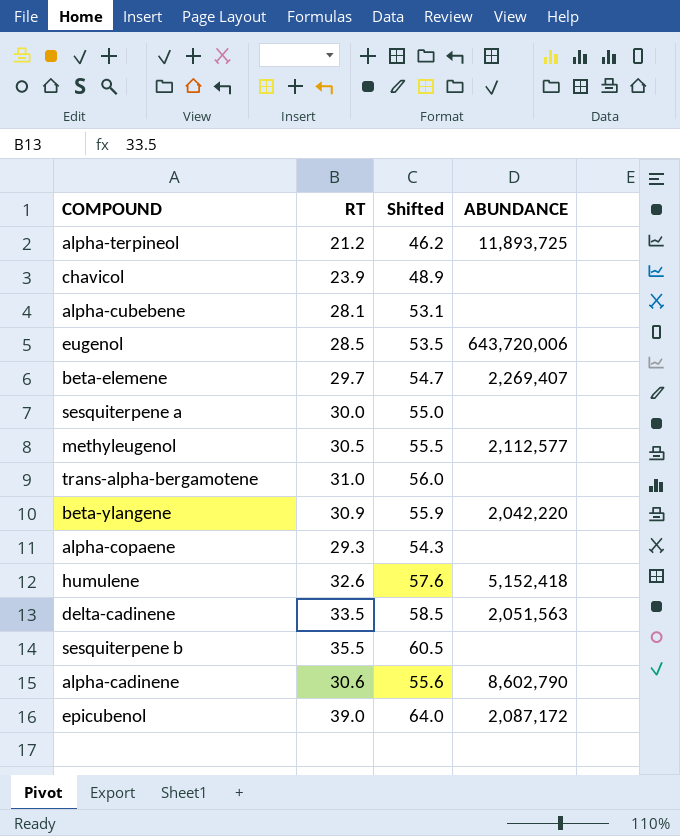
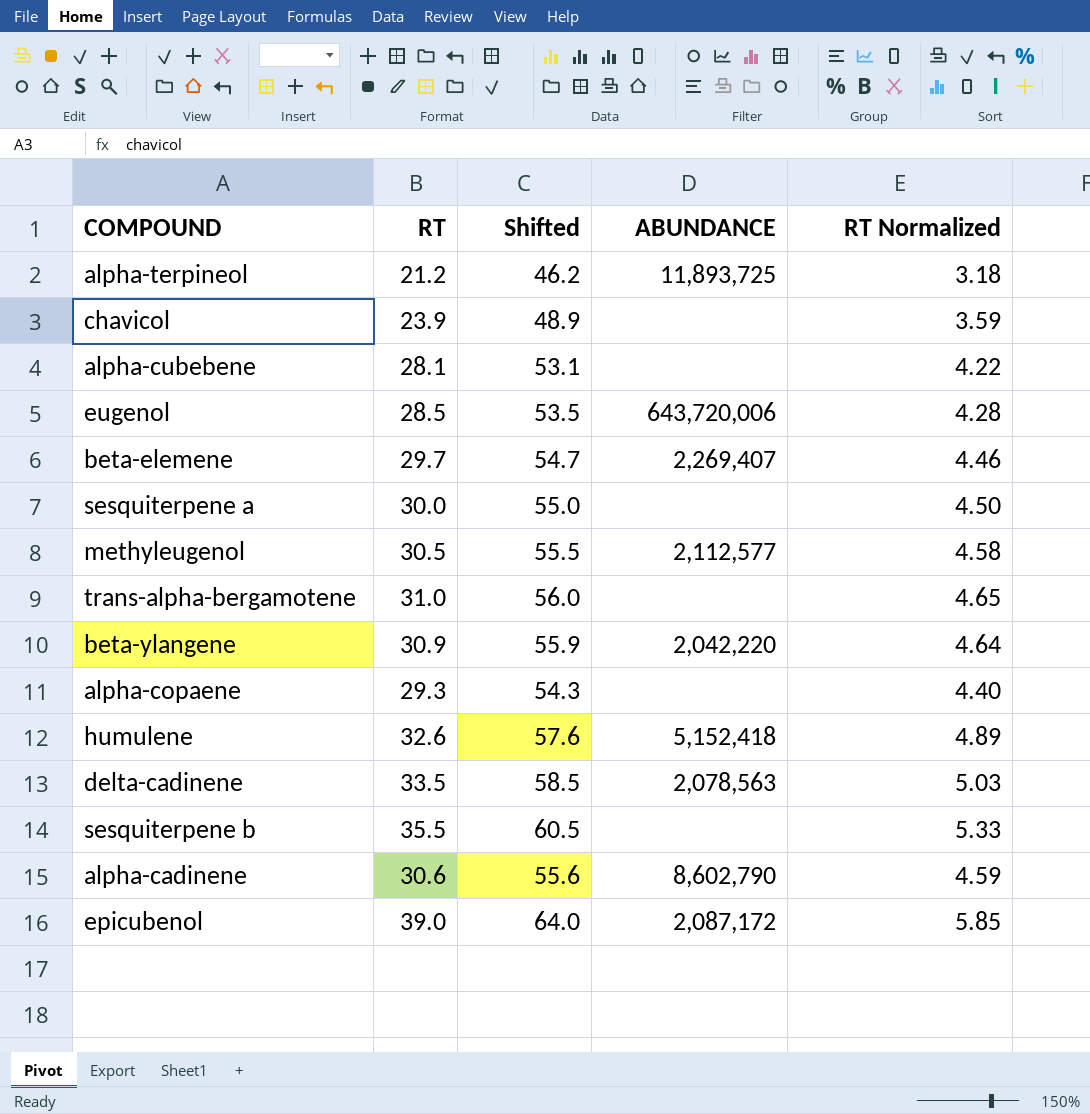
column RT Normalized | formula: none -> [RT] * 0.15
delta-cadinene | ABUNDANCE: 2,051,563 -> 2,078,563

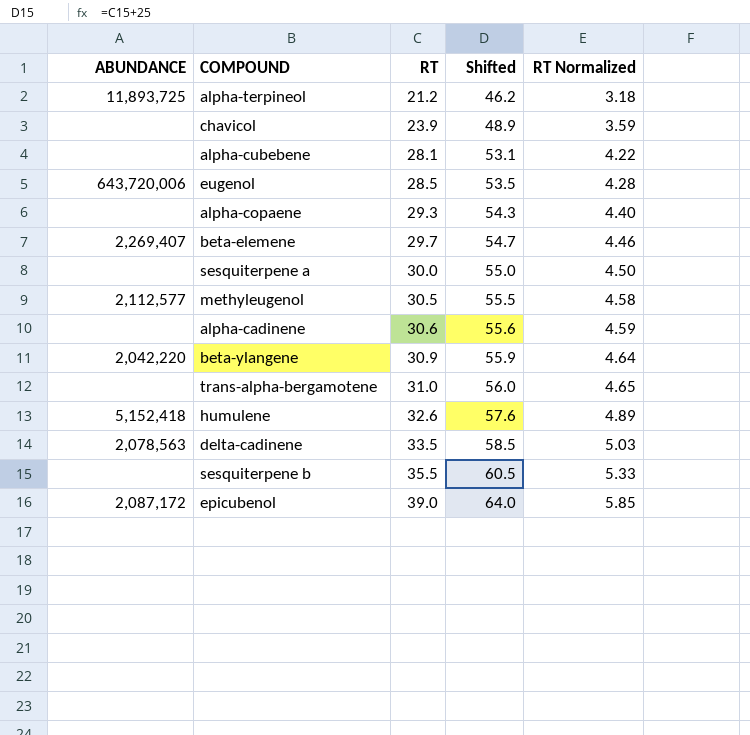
row order: none -> RT ascending
column ABUNDANCE | position: 4 -> 1
alpha-cadinene | ABUNDANCE: 8,602,790 -> none

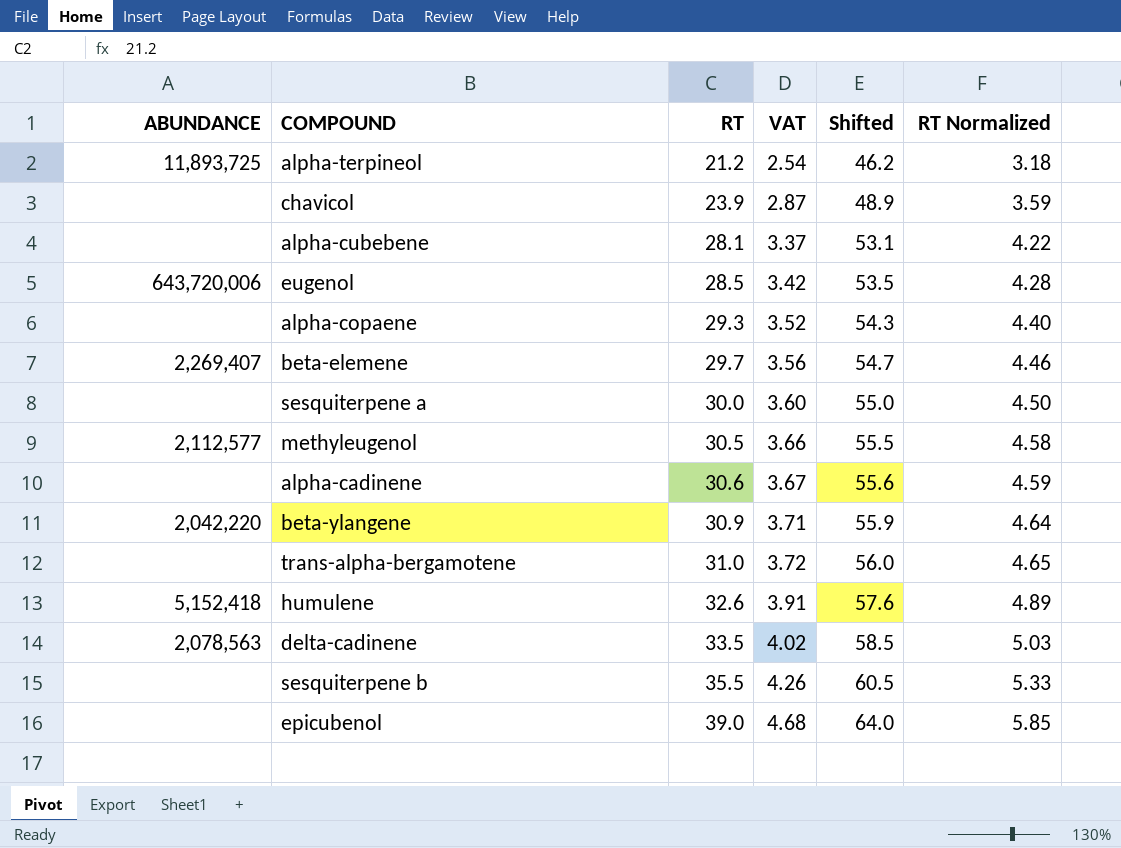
column VAT | formula: none -> [RT] * 0.12
epicubenol | ABUNDANCE: 2,087,172 -> none

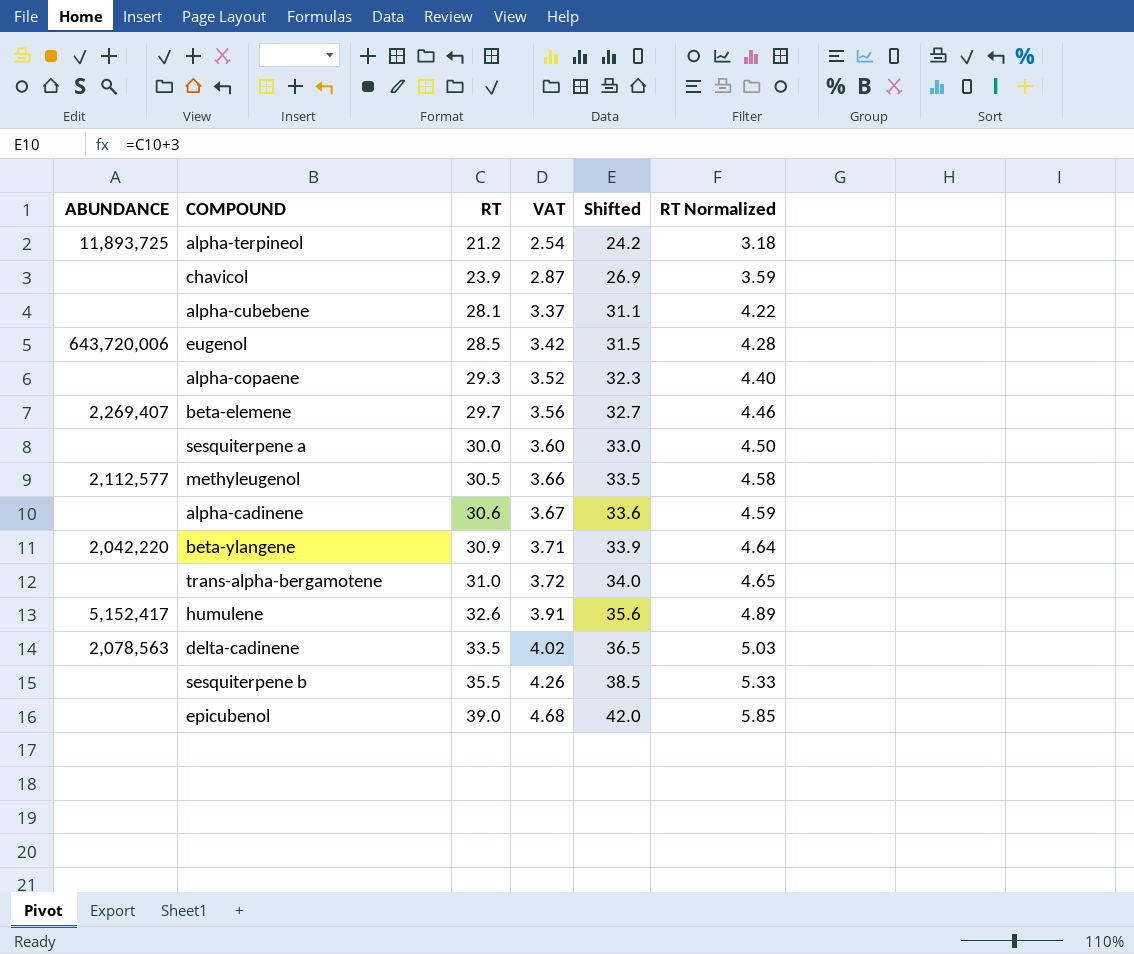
column Shifted | formula: [RT] + 25 -> [RT] + 3
humulene | ABUNDANCE: 5,152,418 -> 5,152,417

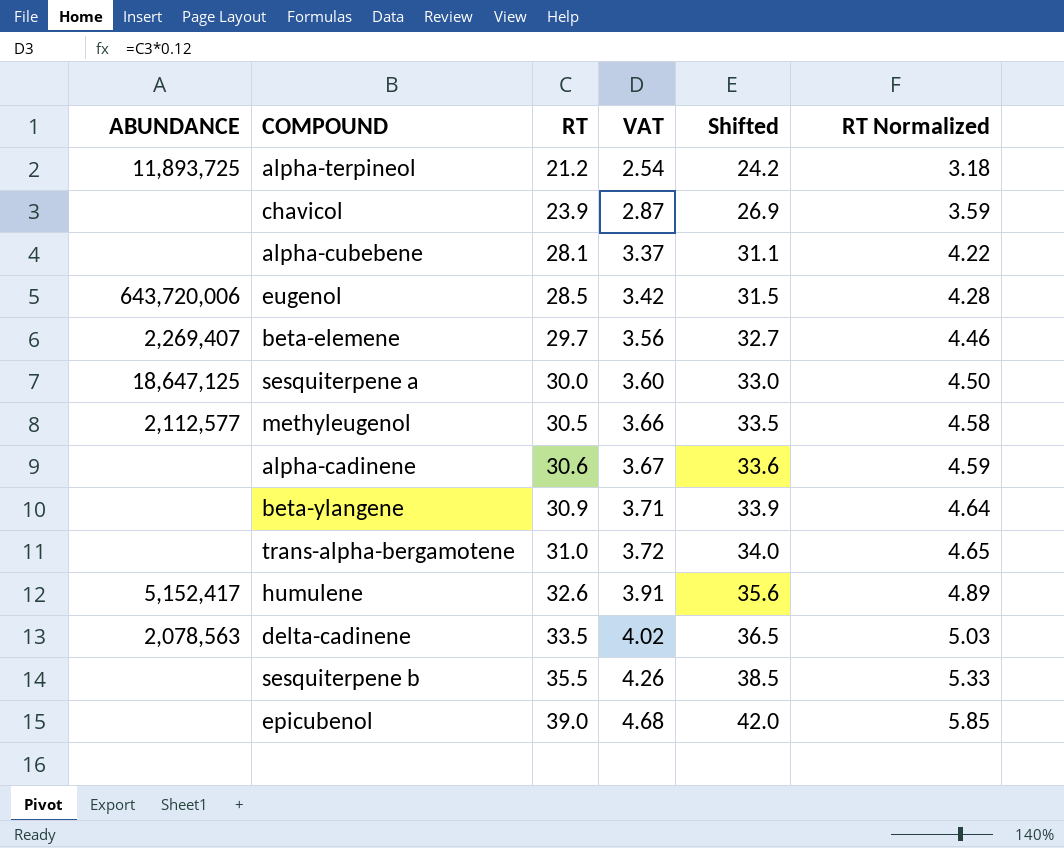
row alpha-copaene: none | 29.3 | 3.52 | 32.3 | 4.40 -> none
sesquiterpene a | ABUNDANCE: none -> 18,647,125
beta-ylangene | ABUNDANCE: 2,042,220 -> none

